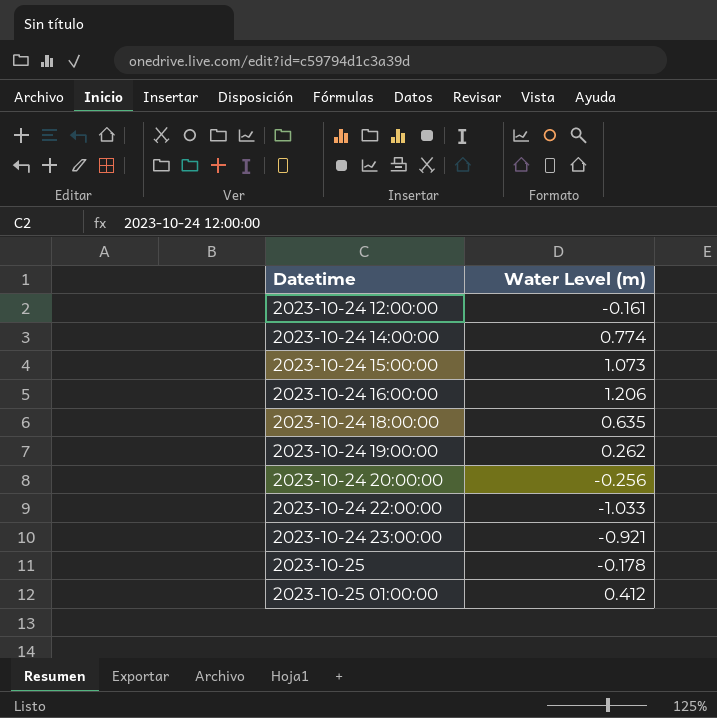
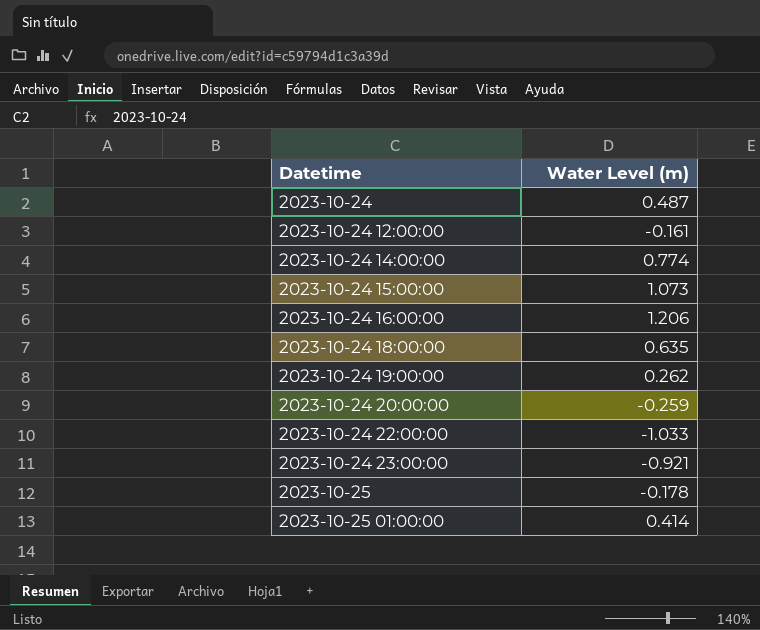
row 2023-10-24: none -> 0.487
2023-10-24 20:00:00 | Water Level (m): -0.256 -> -0.259
2023-10-25 01:00:00 | Water Level (m): 0.412 -> 0.414

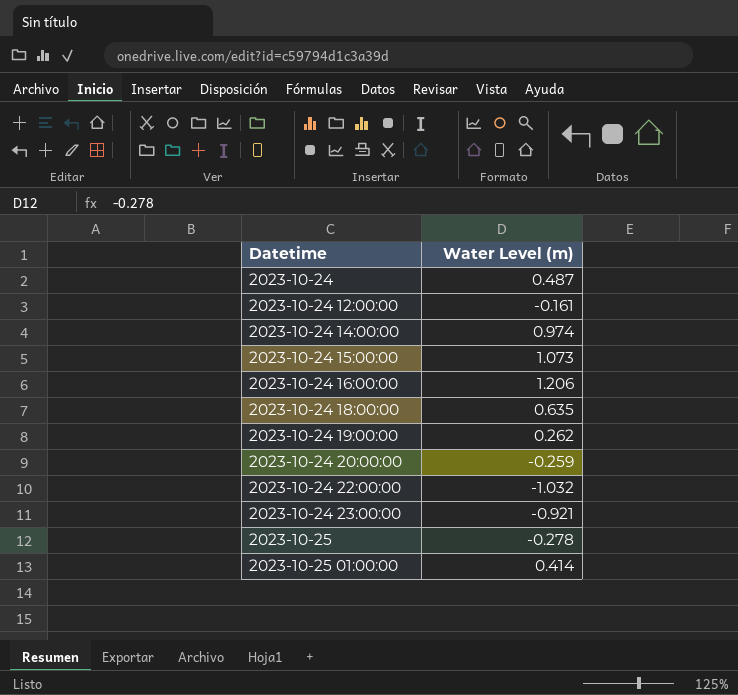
2023-10-24 14:00:00 | Water Level (m): 0.774 -> 0.974
2023-10-24 22:00:00 | Water Level (m): -1.033 -> -1.032
2023-10-25 | Water Level (m): -0.178 -> -0.278

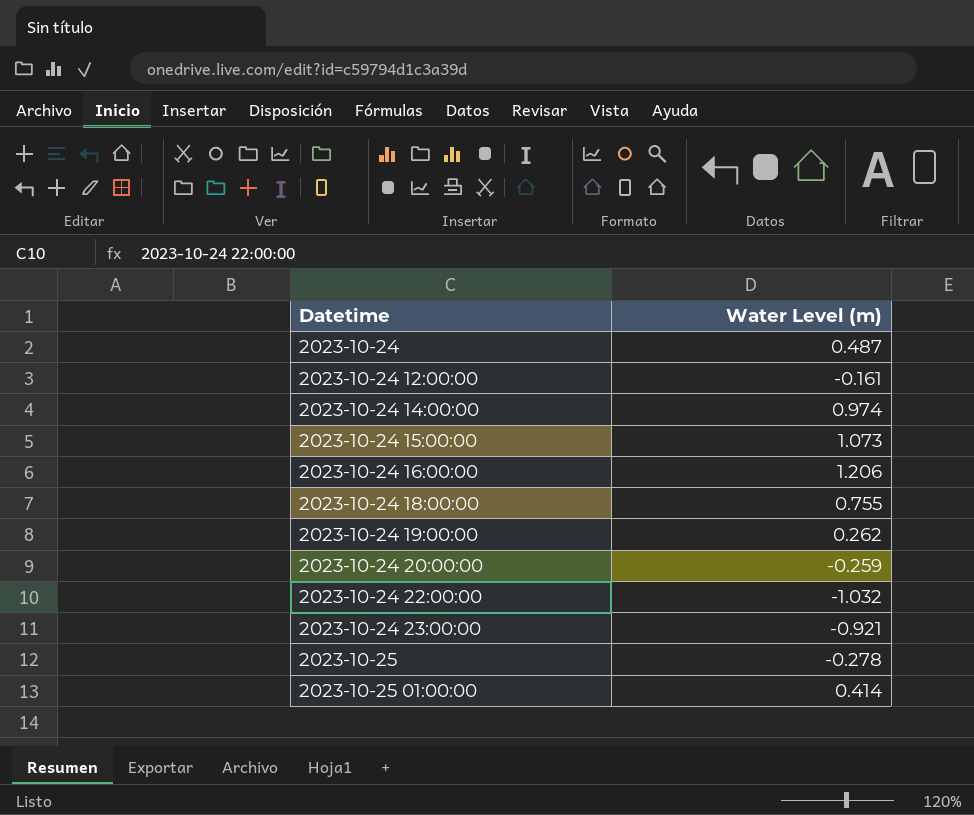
2023-10-24 18:00:00 | Water Level (m): 0.635 -> 0.755

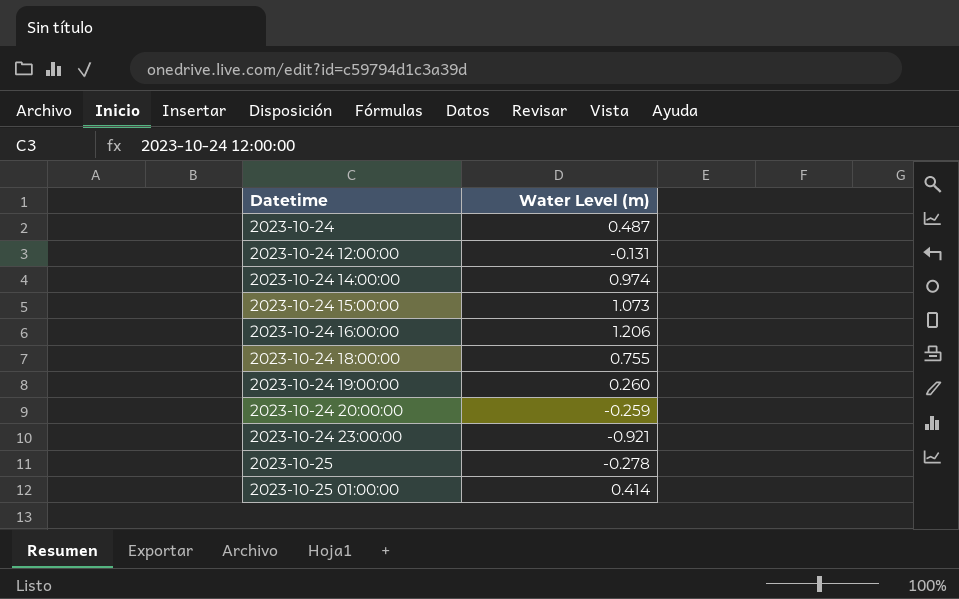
row 2023-10-24 22:00:00: -1.032 -> none
2023-10-24 12:00:00 | Water Level (m): -0.161 -> -0.131
2023-10-24 19:00:00 | Water Level (m): 0.262 -> 0.260

